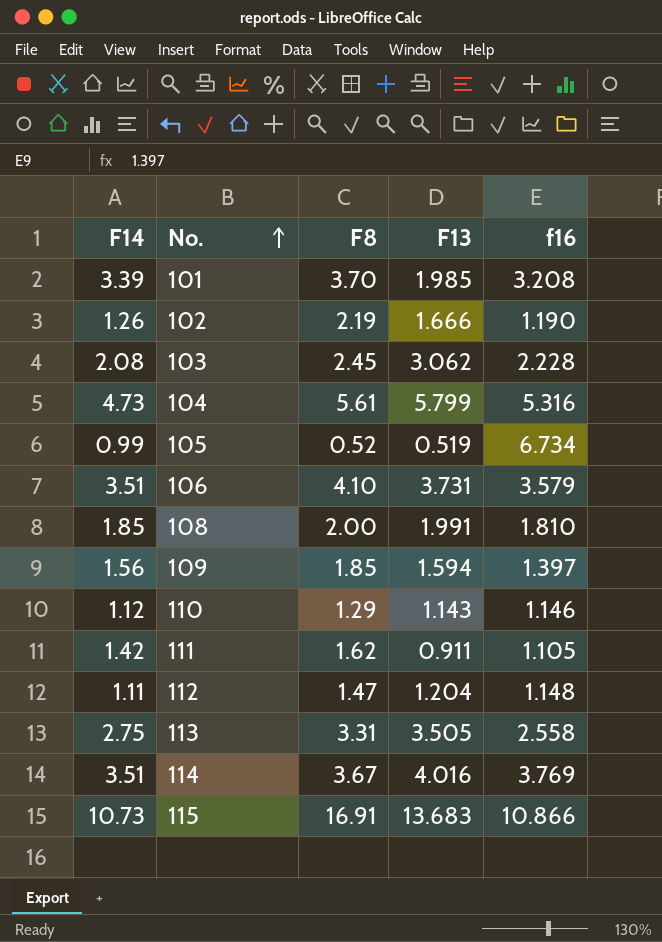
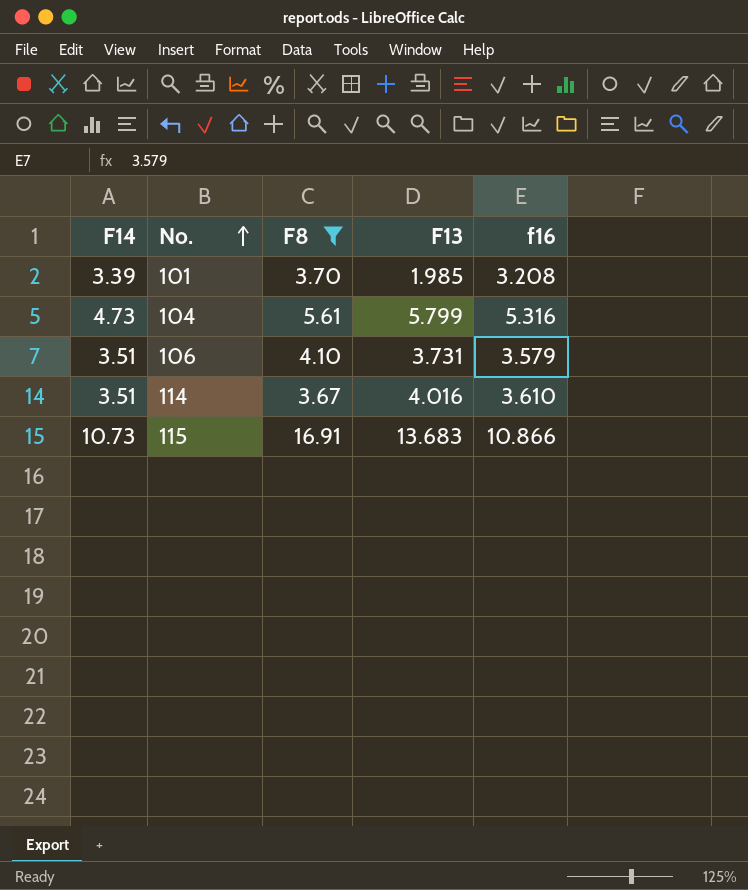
filter: none -> F8 >= 3.67
114 | f16: 3.769 -> 3.610

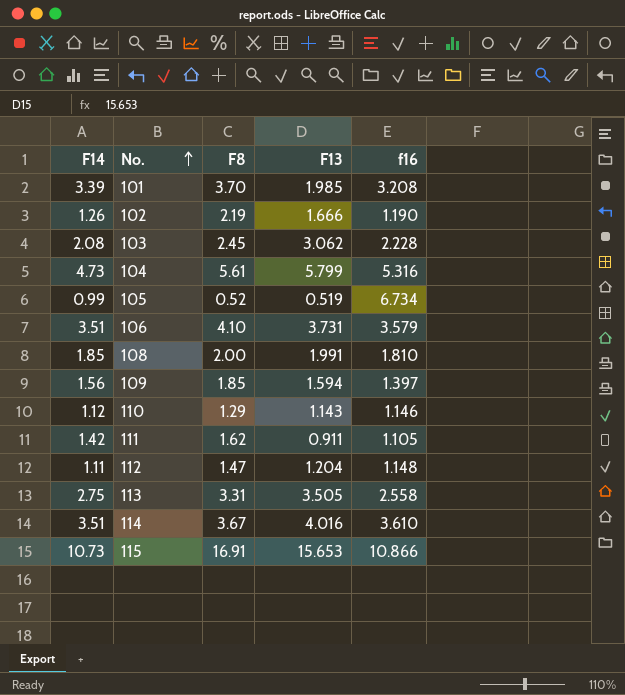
filter: F8 >= 3.67 -> none
115 | F13: 13.683 -> 15.653

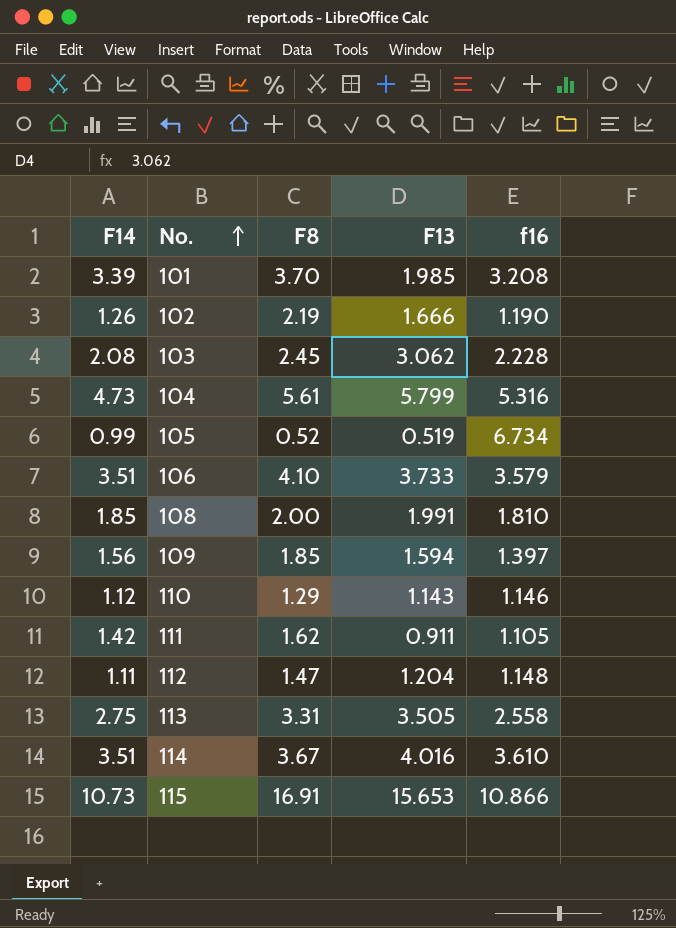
106 | F13: 3.731 -> 3.733

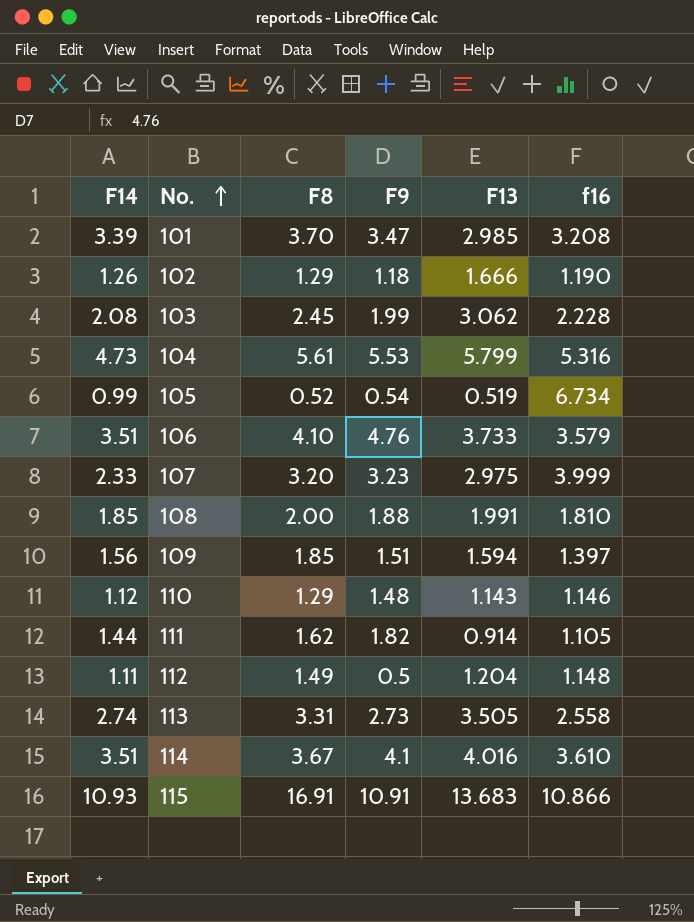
column F9 | position: none -> 4
101 | F13: 1.985 -> 2.985
102 | F8: 2.19 -> 1.29
row 107: none -> 2.33 | 3.20 | 3.23 | 2.975 | 3.999
111 | F14: 1.42 -> 1.44
111 | F13: 0.911 -> 0.914
112 | F8: 1.47 -> 1.49
113 | F14: 2.75 -> 2.74
115 | F14: 10.73 -> 10.93
115 | F13: 15.653 -> 13.683

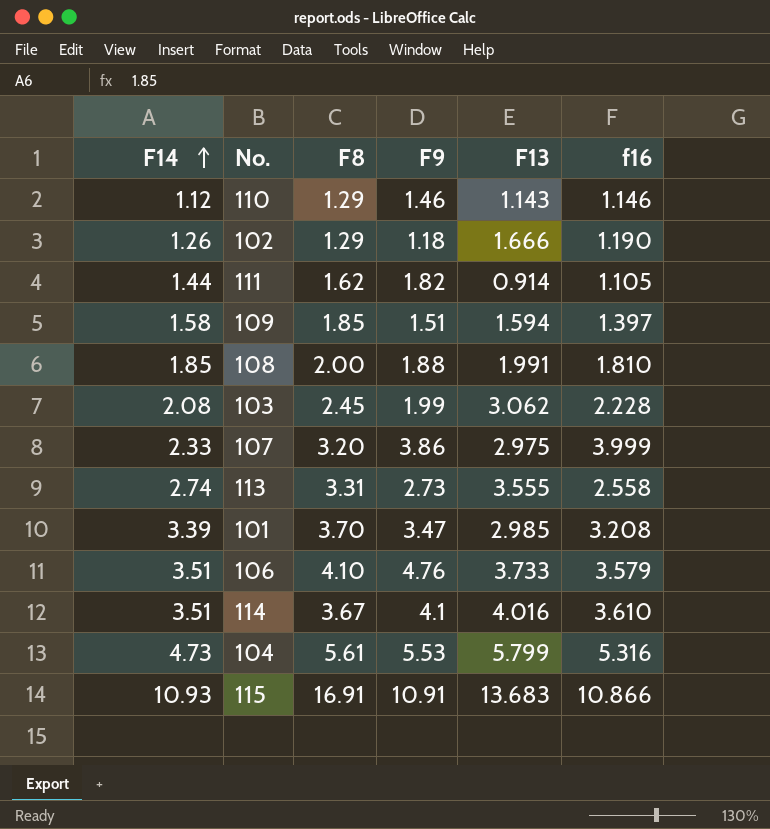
row order: No. ascending -> F14 ascending
row 105: 0.99 | 0.52 | 0.54 | 0.519 | 6.734 -> none
row 112: 1.11 | 1.49 | 0.5 | 1.204 | 1.148 -> none
110 | F9: 1.48 -> 1.46
109 | F14: 1.56 -> 1.58
107 | F9: 3.23 -> 3.86
113 | F13: 3.505 -> 3.555

